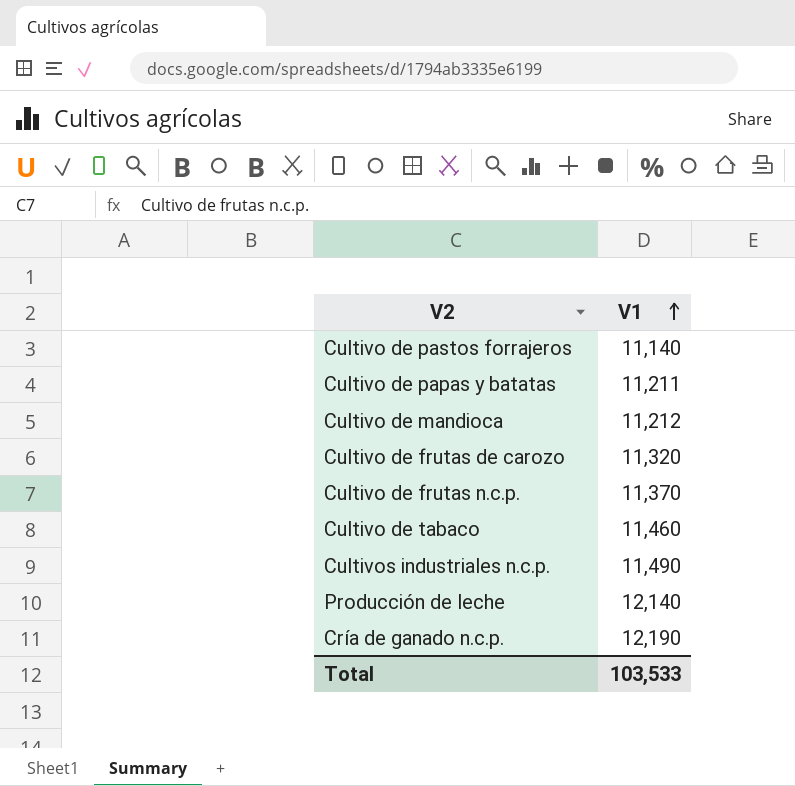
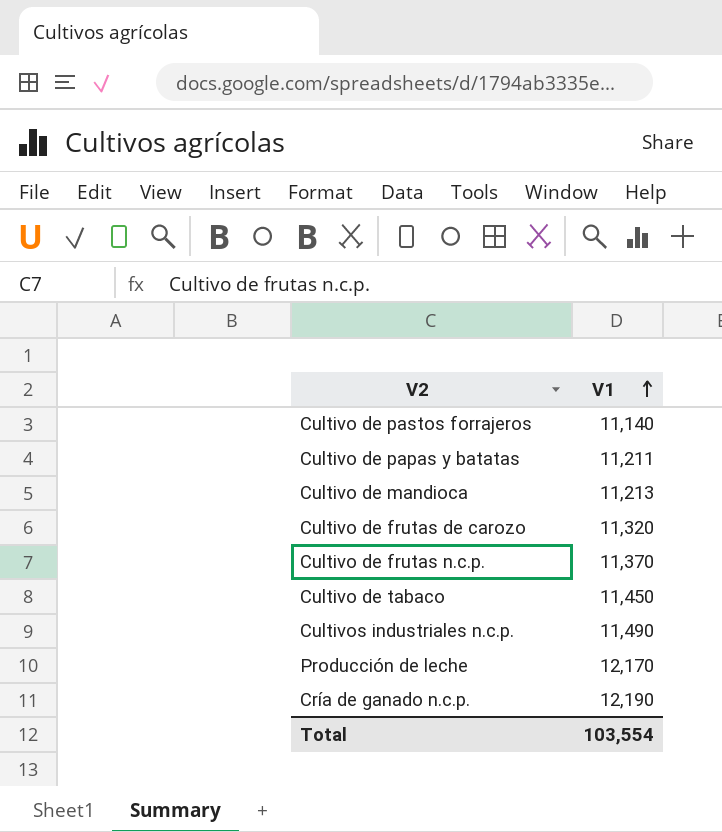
Cultivo de mandioca | V1: 11,212 -> 11,213
Cultivo de tabaco | V1: 11,460 -> 11,450
Producción de leche | V1: 12,140 -> 12,170
Total | V1: 103,533 -> 103,554

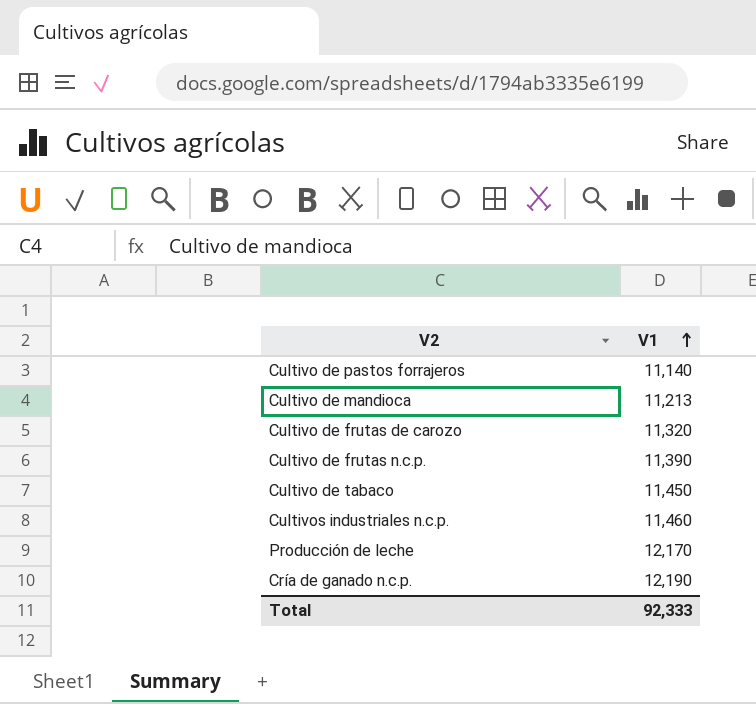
row Cultivo de papas y batatas: 11,211 -> none
Cultivo de frutas n.c.p. | V1: 11,370 -> 11,390
Cultivos industriales n.c.p. | V1: 11,490 -> 11,460
Total | V1: 103,554 -> 92,333

